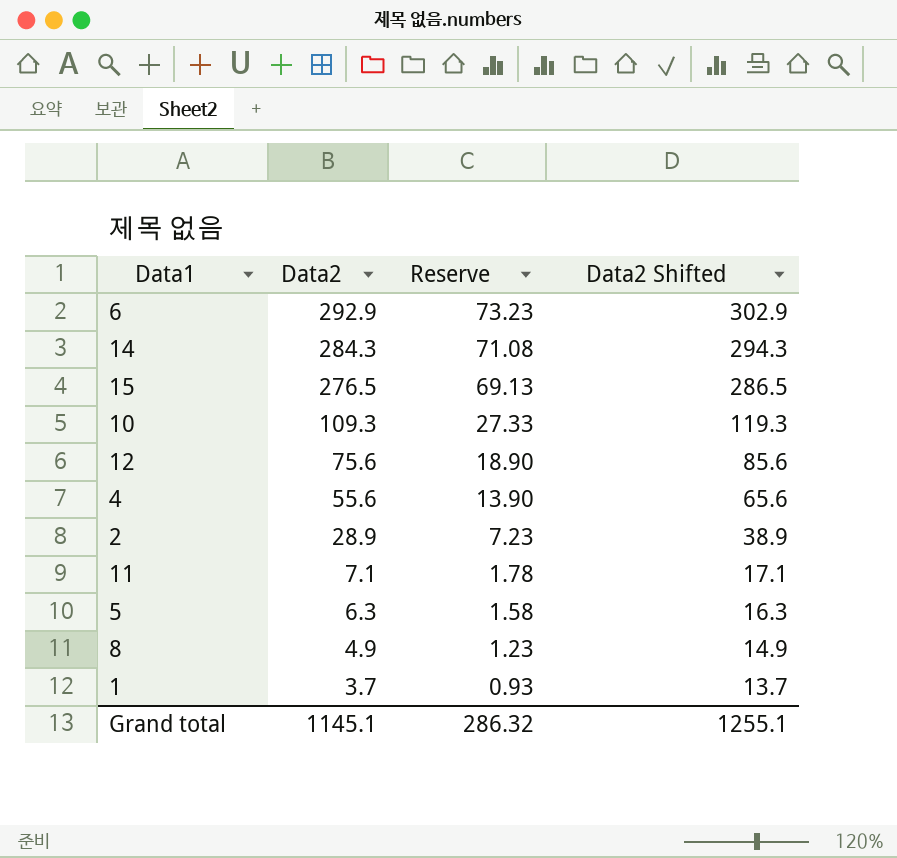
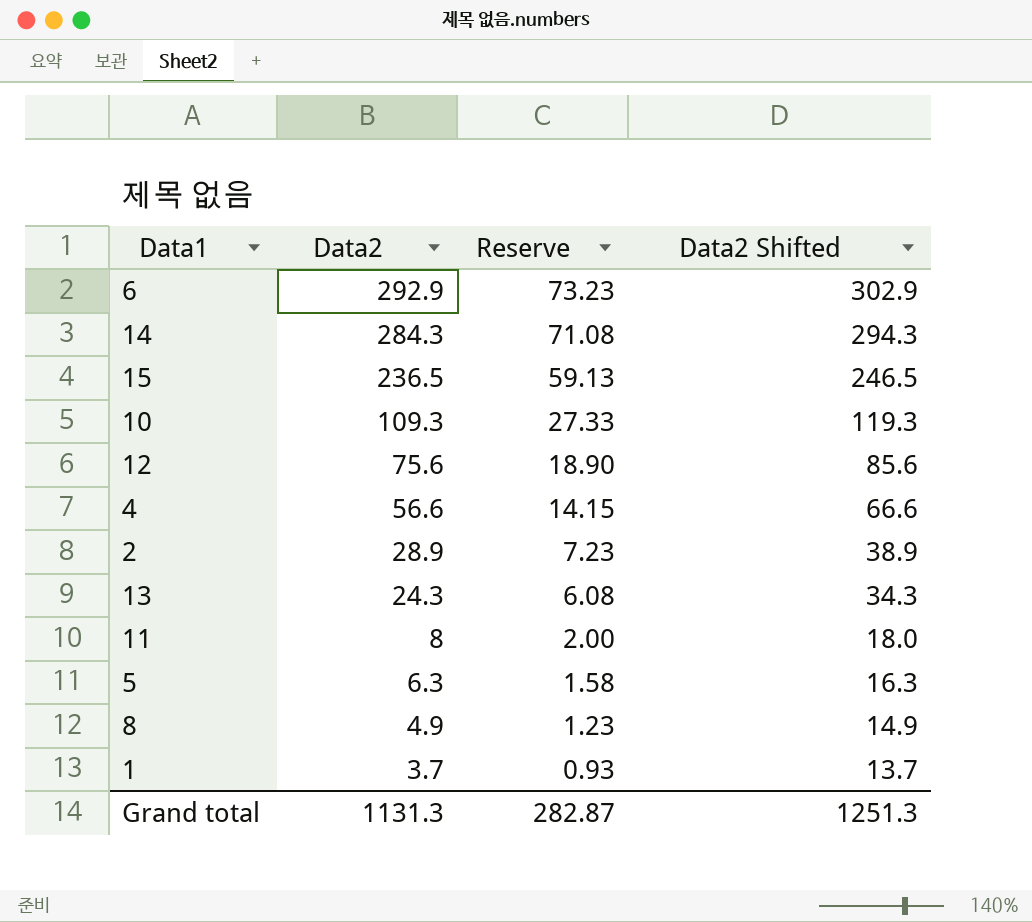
15 | Data2: 276.5 -> 236.5
15 | Reserve: 69.13 -> 59.13
15 | Data2 Shifted: 286.5 -> 246.5
4 | Data2: 55.6 -> 56.6
4 | Reserve: 13.90 -> 14.15
4 | Data2 Shifted: 65.6 -> 66.6
row 13: none -> 24.3 | 6.08 | 34.3
11 | Data2: 7.1 -> 8
11 | Reserve: 1.78 -> 2.00
11 | Data2 Shifted: 17.1 -> 18.0
Grand total | Data2: 1145.1 -> 1131.3
Grand total | Reserve: 286.32 -> 282.87
Grand total | Data2 Shifted: 1255.1 -> 1251.3

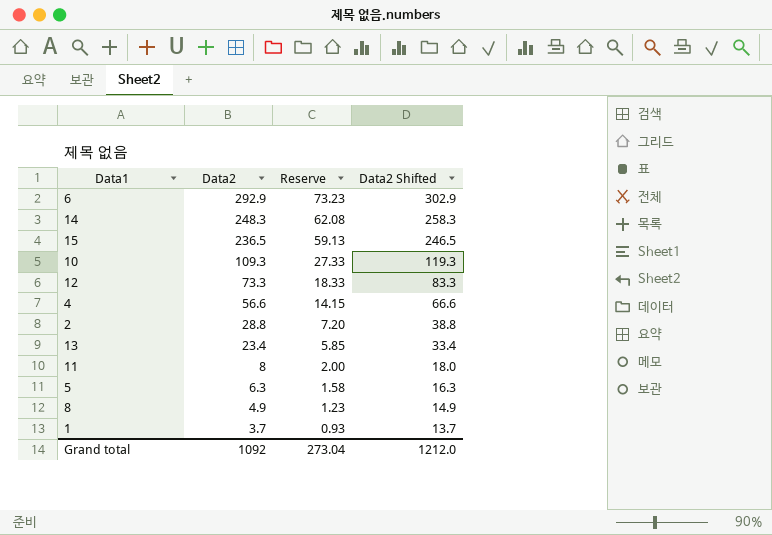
14 | Data2: 284.3 -> 248.3
14 | Reserve: 71.08 -> 62.08
14 | Data2 Shifted: 294.3 -> 258.3
12 | Data2: 75.6 -> 73.3
12 | Reserve: 18.90 -> 18.33
12 | Data2 Shifted: 85.6 -> 83.3
2 | Data2: 28.9 -> 28.8
2 | Reserve: 7.23 -> 7.20
2 | Data2 Shifted: 38.9 -> 38.8
13 | Data2: 24.3 -> 23.4
13 | Reserve: 6.08 -> 5.85
13 | Data2 Shifted: 34.3 -> 33.4
Grand total | Data2: 1131.3 -> 1092
Grand total | Reserve: 282.87 -> 273.04
Grand total | Data2 Shifted: 1251.3 -> 1212.0

